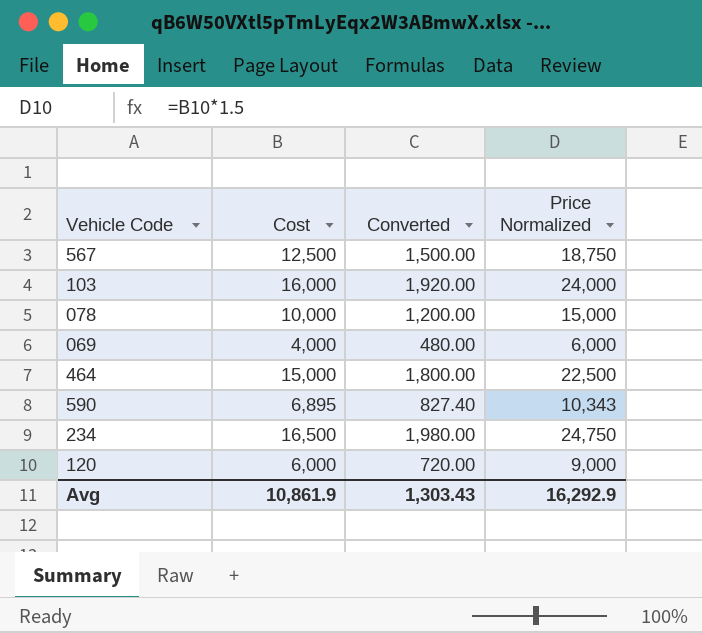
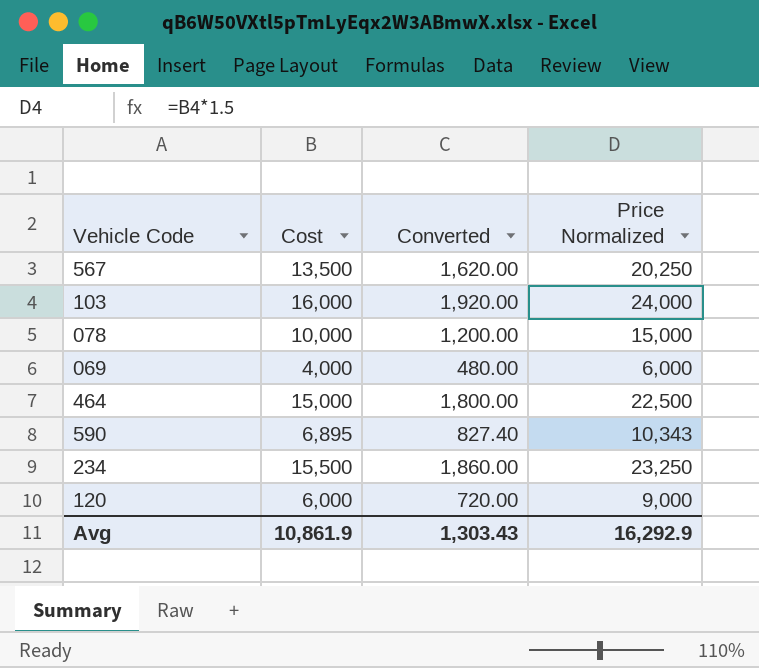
567 | Cost: 12,500 -> 13,500
567 | Converted: 1,500.00 -> 1,620.00
567 | Price Normalized: 18,750 -> 20,250
234 | Cost: 16,500 -> 15,500
234 | Converted: 1,980.00 -> 1,860.00
234 | Price Normalized: 24,750 -> 23,250

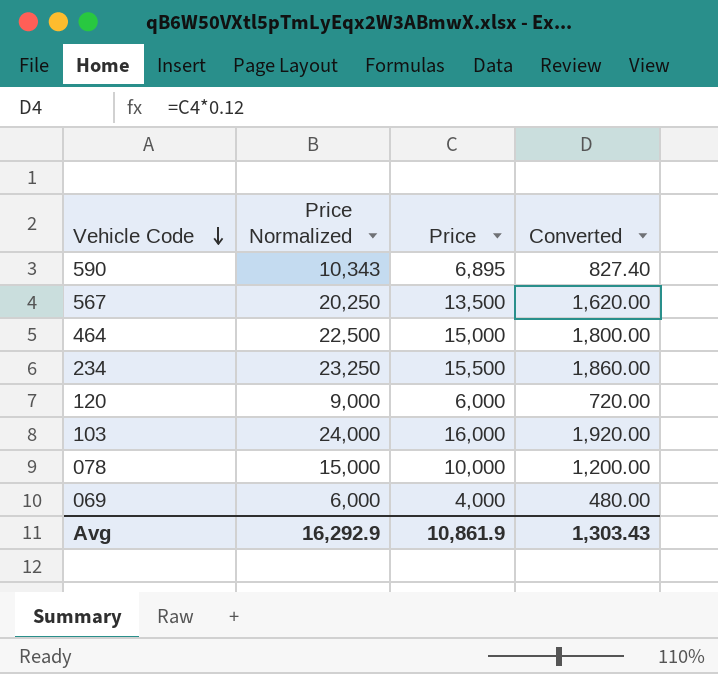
row order: none -> Vehicle Code descending
column Price Normalized | position: 4 -> 2
column name: Cost -> Price

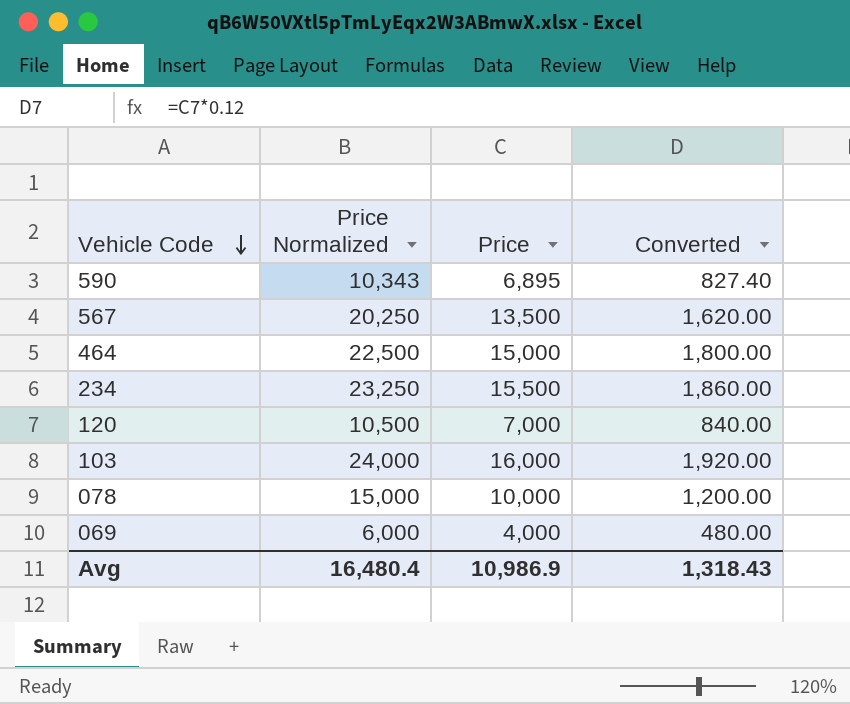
120 | Price Normalized: 9,000 -> 10,500
120 | Price: 6,000 -> 7,000
120 | Converted: 720.00 -> 840.00
Avg | Price Normalized: 16,292.9 -> 16,480.4
Avg | Price: 10,861.9 -> 10,986.9
Avg | Converted: 1,303.43 -> 1,318.43

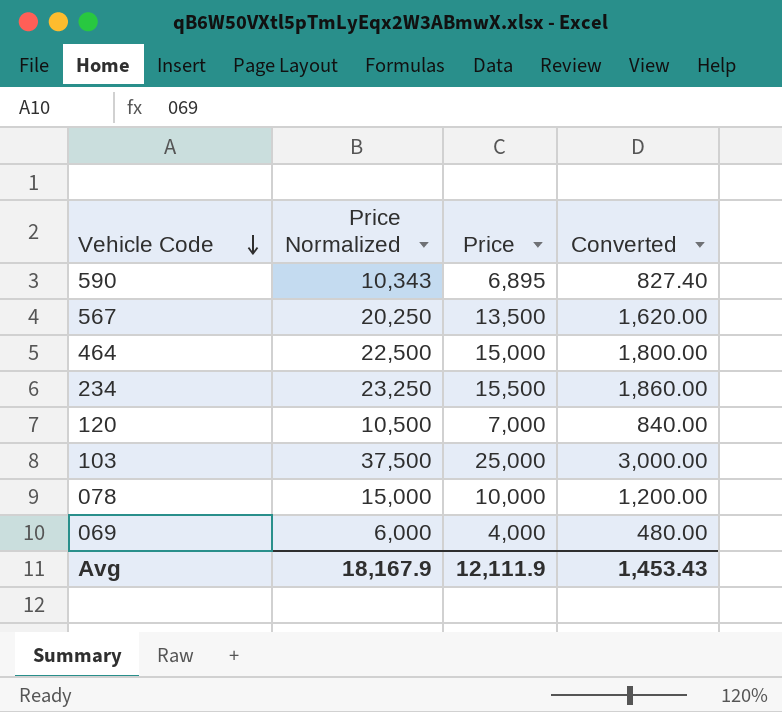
103 | Price Normalized: 24,000 -> 37,500
103 | Price: 16,000 -> 25,000
103 | Converted: 1,920.00 -> 3,000.00
Avg | Price Normalized: 16,480.4 -> 18,167.9
Avg | Price: 10,986.9 -> 12,111.9
Avg | Converted: 1,318.43 -> 1,453.43

